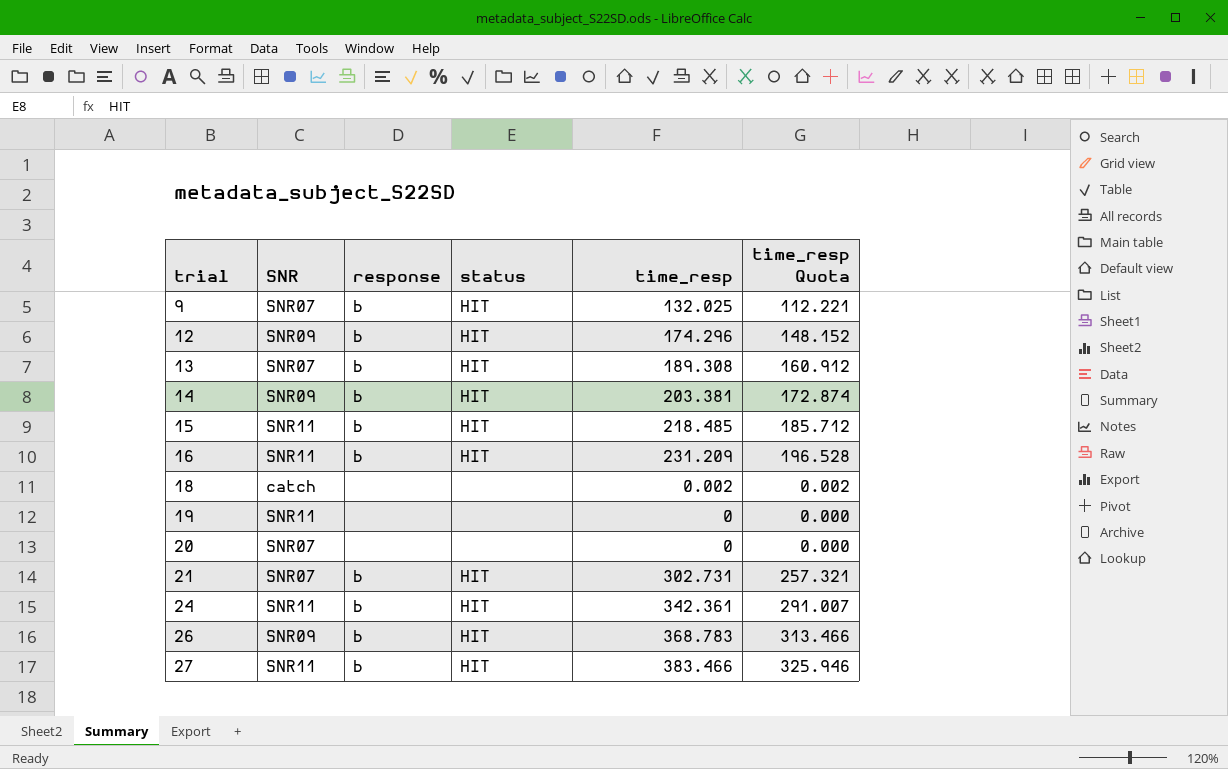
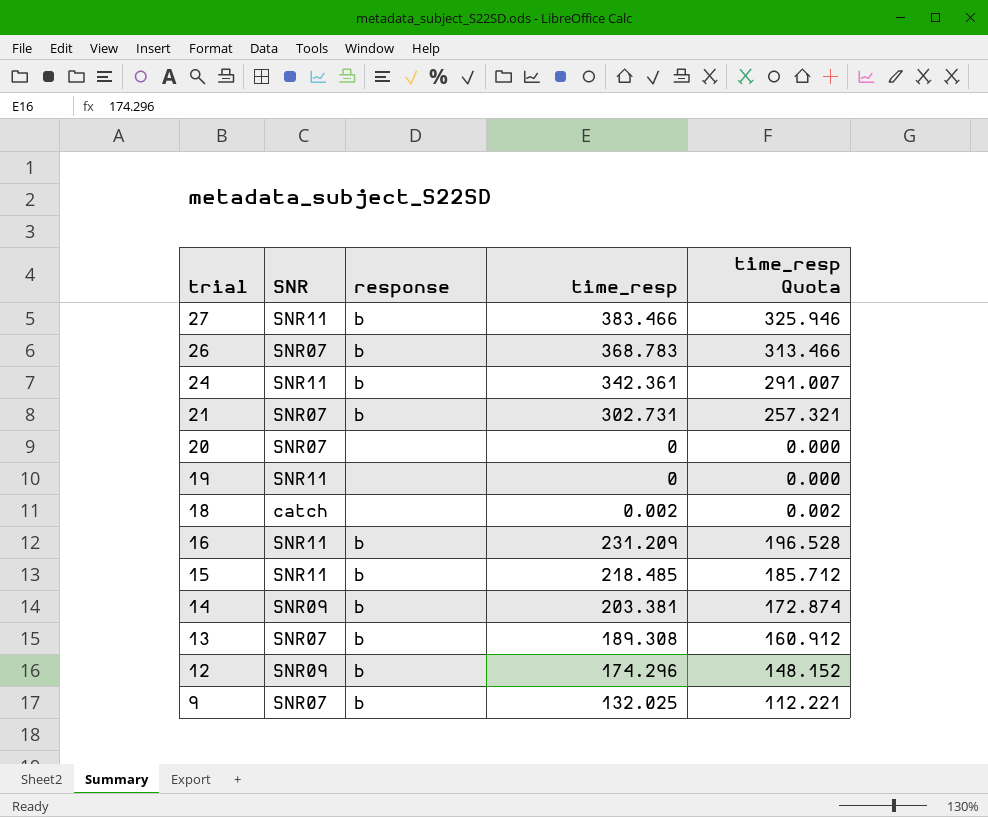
row order: trial ascending -> trial descending
column status | position: 4 -> none
26 | SNR: SNR09 -> SNR07

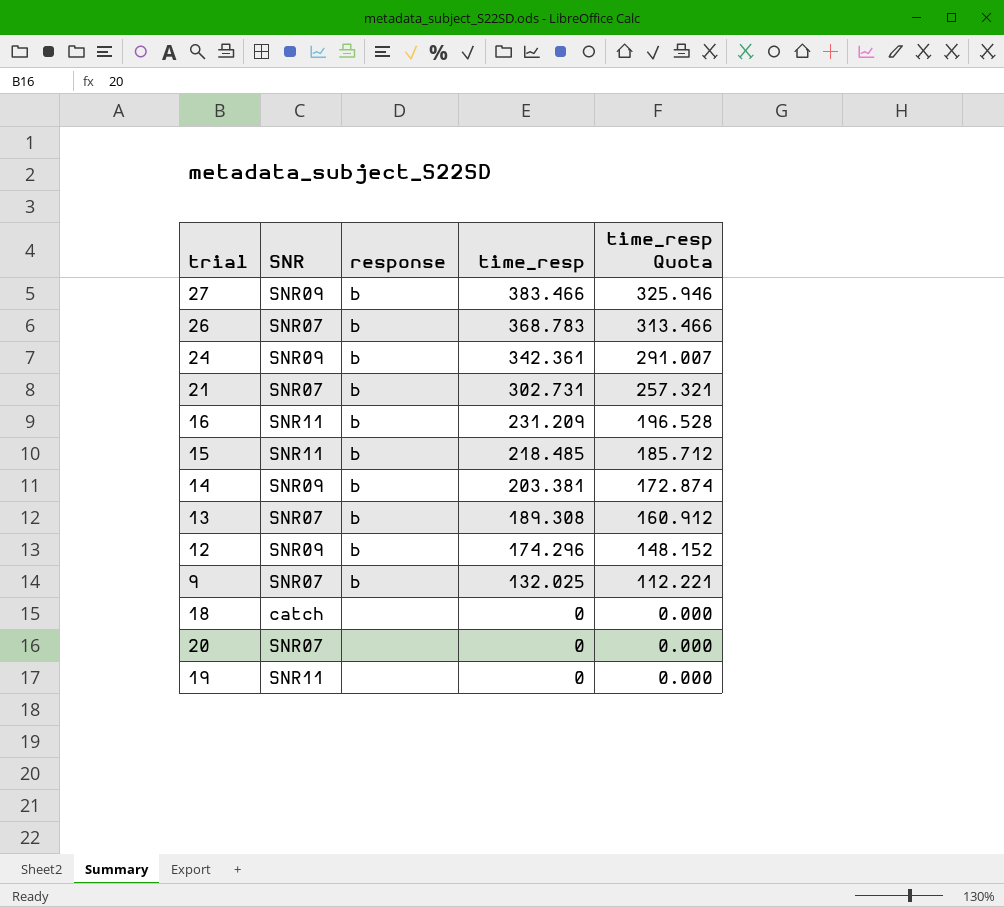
row order: trial descending -> time_resp descending
27 | SNR: SNR11 -> SNR09
24 | SNR: SNR11 -> SNR09
18 | time_resp: 0.002 -> 0
18 | time_resp Quota: 0.002 -> 0.000

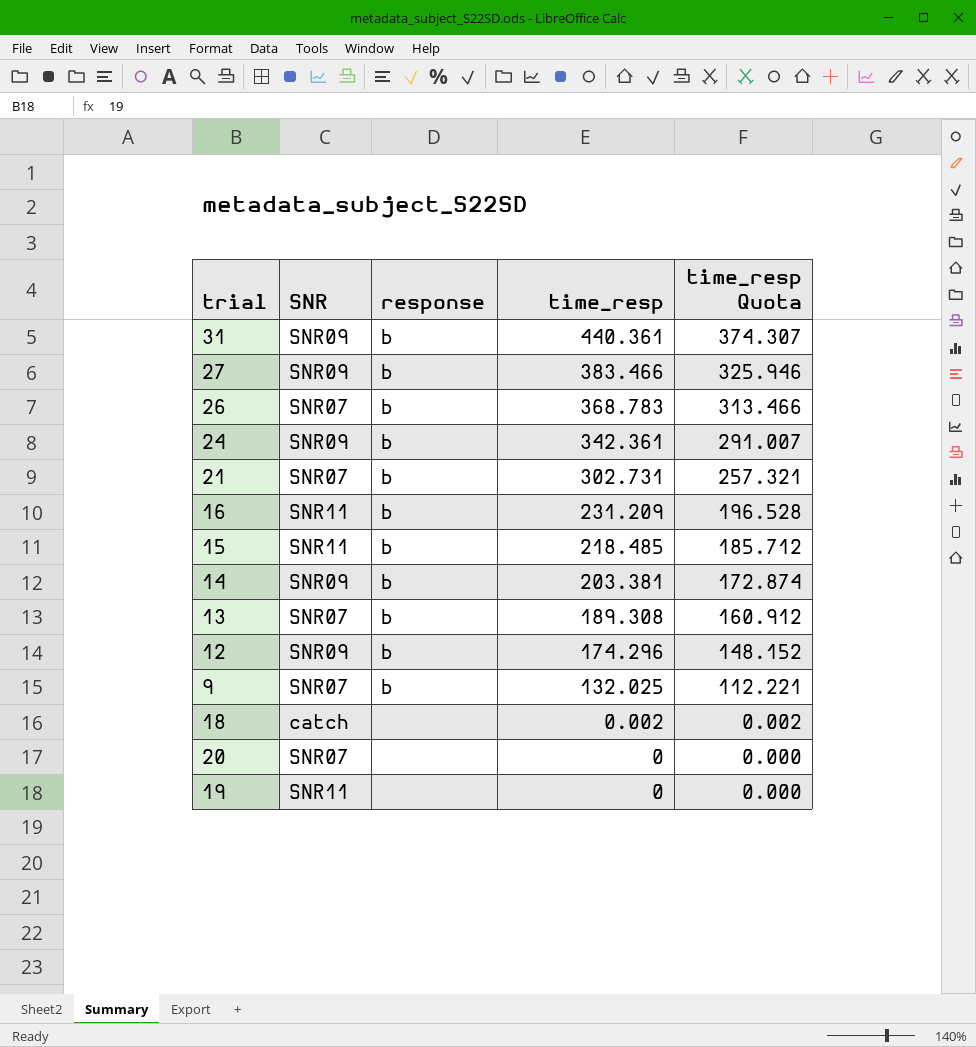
row 31: none -> SNR09 | b | 440.361 | 374.307
18 | time_resp: 0 -> 0.002
18 | time_resp Quota: 0.000 -> 0.002

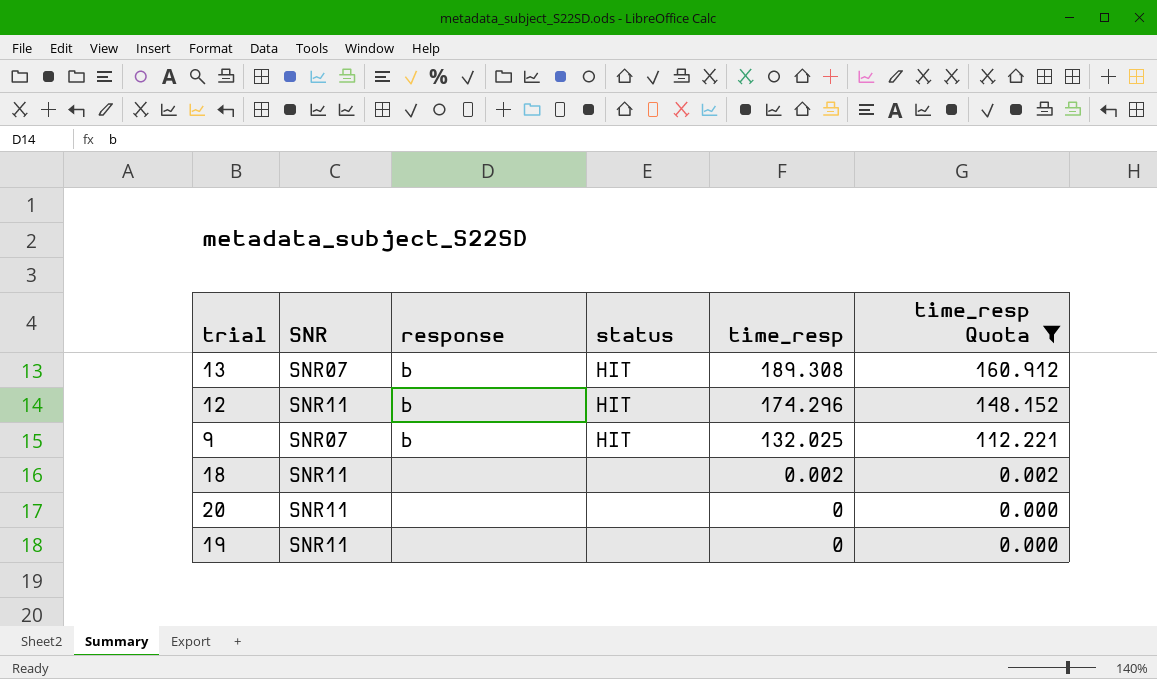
filter: none -> time_resp Quota <= 160.912
column status | position: none -> 4
12 | SNR: SNR09 -> SNR11
18 | SNR: catch -> SNR11
20 | SNR: SNR07 -> SNR11

